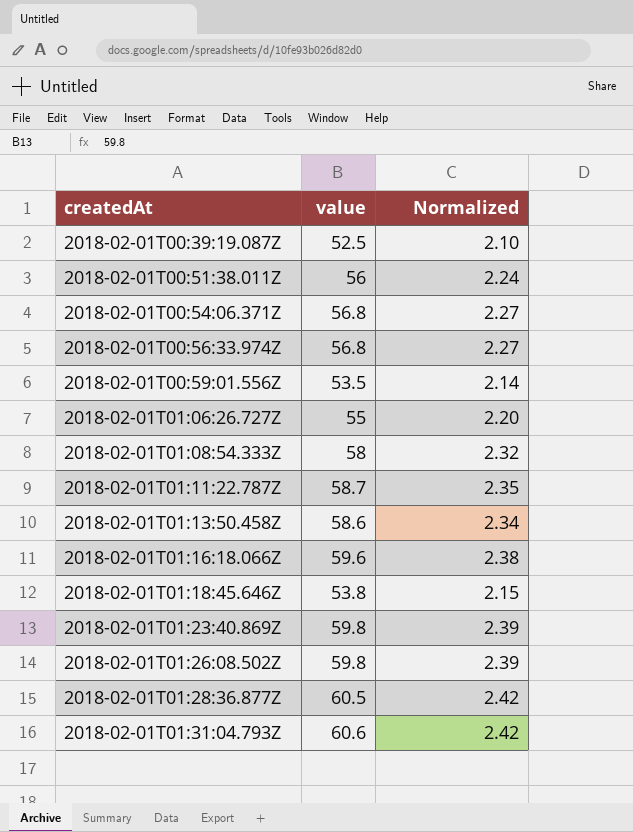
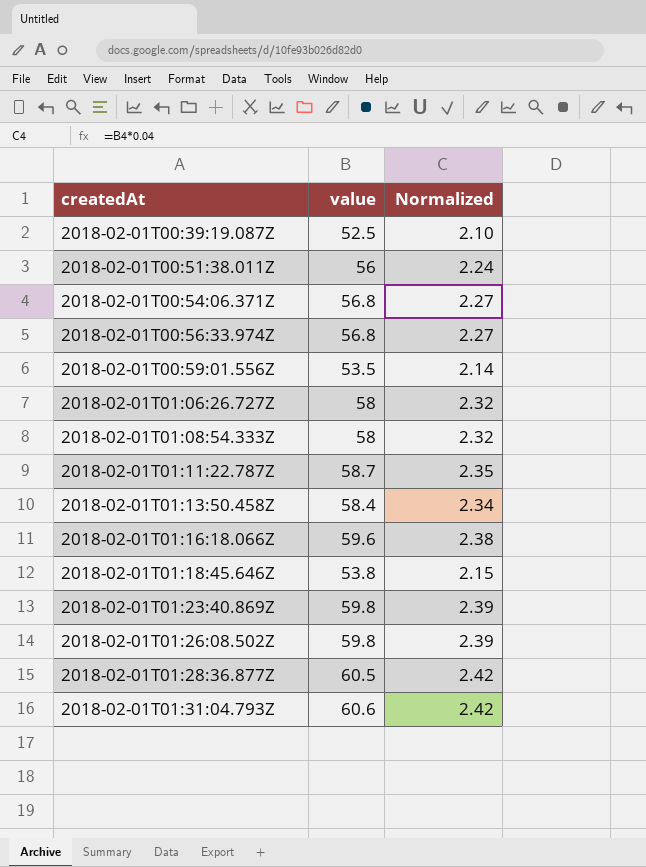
2018-02-01T01:06:26.727Z | value: 55 -> 58
2018-02-01T01:06:26.727Z | Normalized: 2.20 -> 2.32
2018-02-01T01:13:50.458Z | value: 58.6 -> 58.4

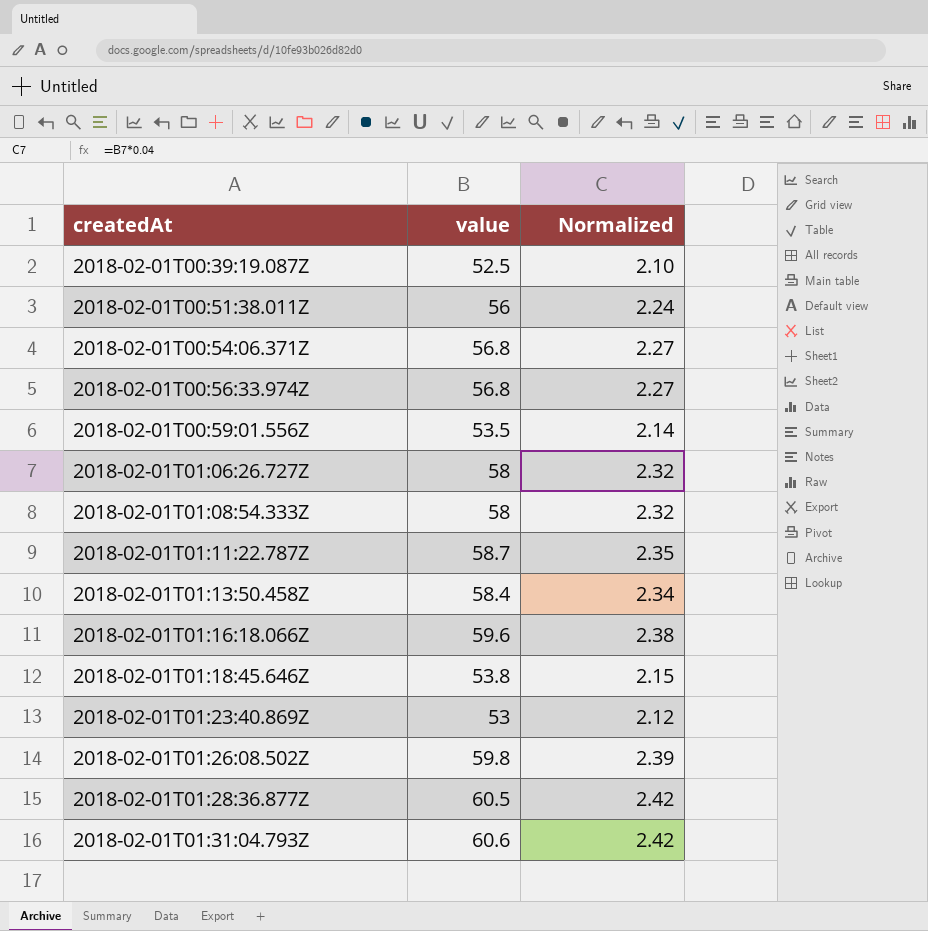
2018-02-01T01:23:40.869Z | value: 59.8 -> 53
2018-02-01T01:23:40.869Z | Normalized: 2.39 -> 2.12

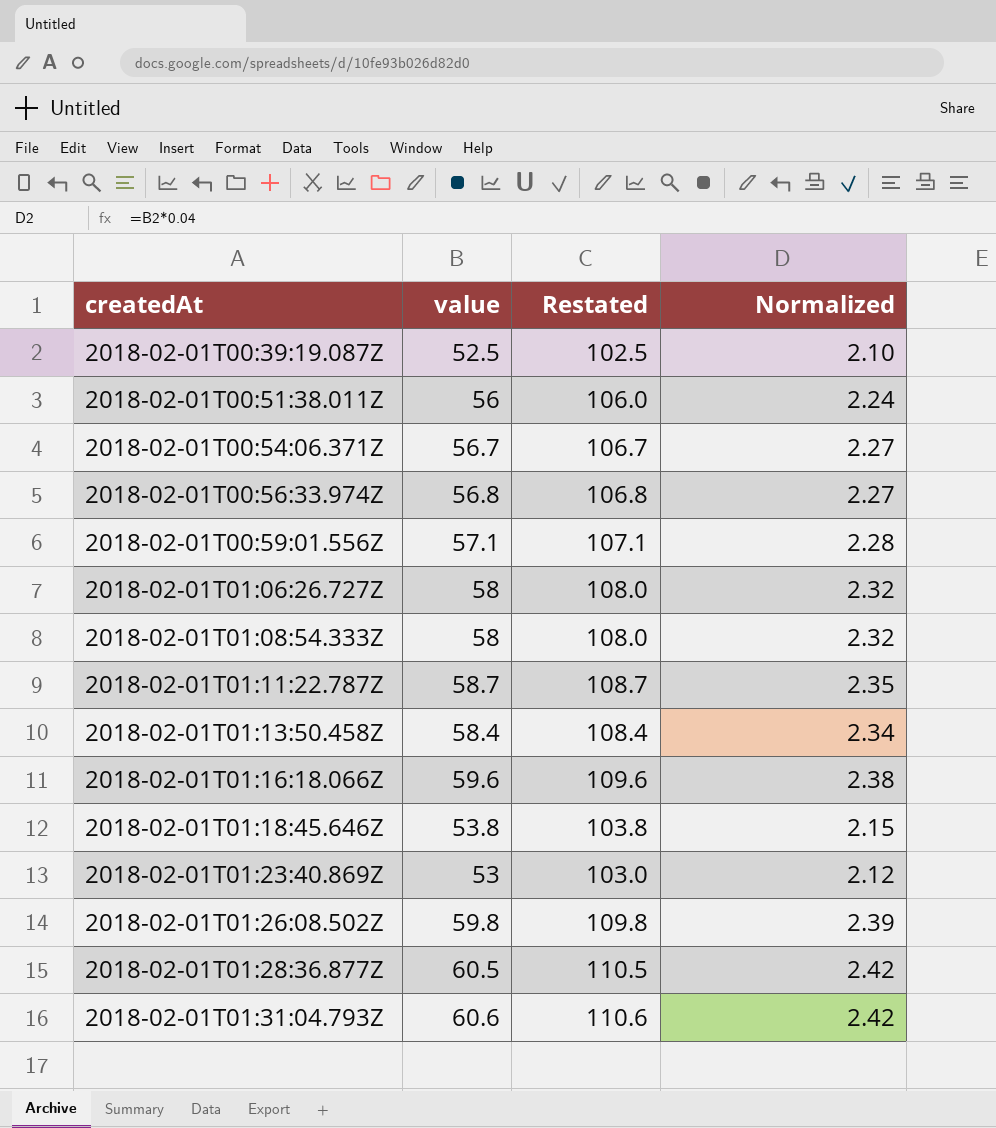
column Restated | formula: none -> [value] + 50
2018-02-01T00:54:06.371Z | value: 56.8 -> 56.7
2018-02-01T00:59:01.556Z | value: 53.5 -> 57.1
2018-02-01T00:59:01.556Z | Normalized: 2.14 -> 2.28

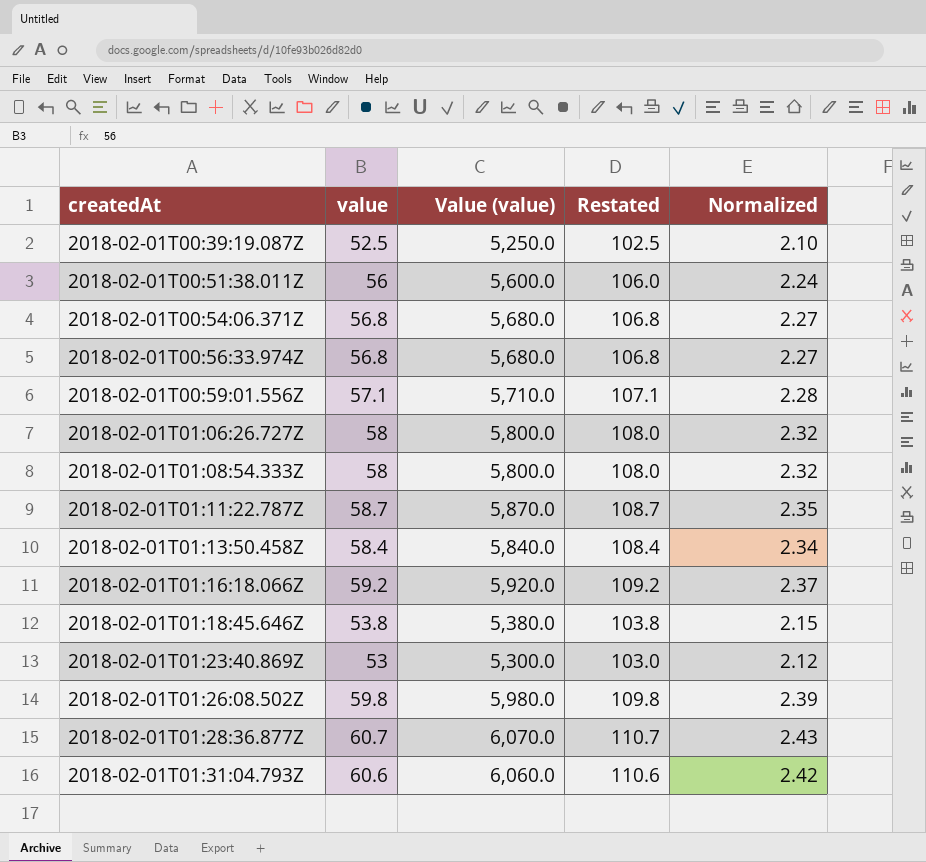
column Value (value) | formula: none -> [value] * 100
2018-02-01T00:54:06.371Z | value: 56.7 -> 56.8
2018-02-01T00:54:06.371Z | Restated: 106.7 -> 106.8
2018-02-01T01:16:18.066Z | value: 59.6 -> 59.2
2018-02-01T01:16:18.066Z | Restated: 109.6 -> 109.2
2018-02-01T01:16:18.066Z | Normalized: 2.38 -> 2.37
2018-02-01T01:28:36.877Z | value: 60.5 -> 60.7
2018-02-01T01:28:36.877Z | Restated: 110.5 -> 110.7
2018-02-01T01:28:36.877Z | Normalized: 2.42 -> 2.43

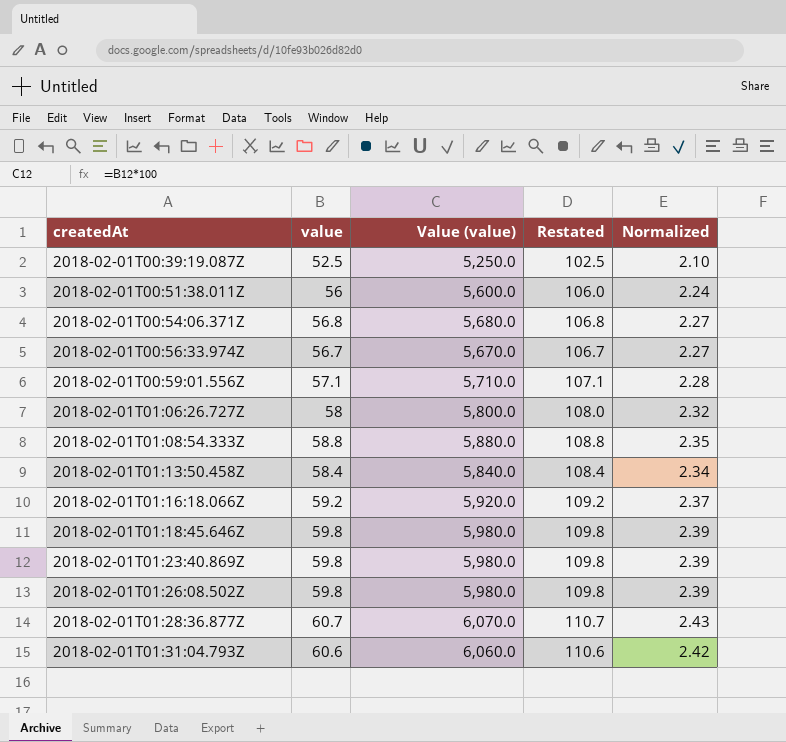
row 2018-02-01T01:11:22.787Z: 58.7 | 5,870.0 | 108.7 | 2.35 -> none
2018-02-01T00:56:33.974Z | value: 56.8 -> 56.7
2018-02-01T00:56:33.974Z | Value (value): 5,680.0 -> 5,670.0
2018-02-01T00:56:33.974Z | Restated: 106.8 -> 106.7
2018-02-01T01:08:54.333Z | value: 58 -> 58.8
2018-02-01T01:08:54.333Z | Value (value): 5,800.0 -> 5,880.0
2018-02-01T01:08:54.333Z | Restated: 108.0 -> 108.8
2018-02-01T01:08:54.333Z | Normalized: 2.32 -> 2.35
2018-02-01T01:18:45.646Z | value: 53.8 -> 59.8
2018-02-01T01:18:45.646Z | Value (value): 5,380.0 -> 5,980.0
2018-02-01T01:18:45.646Z | Restated: 103.8 -> 109.8
2018-02-01T01:18:45.646Z | Normalized: 2.15 -> 2.39
2018-02-01T01:23:40.869Z | value: 53 -> 59.8
2018-02-01T01:23:40.869Z | Value (value): 5,300.0 -> 5,980.0
2018-02-01T01:23:40.869Z | Restated: 103.0 -> 109.8
2018-02-01T01:23:40.869Z | Normalized: 2.12 -> 2.39

